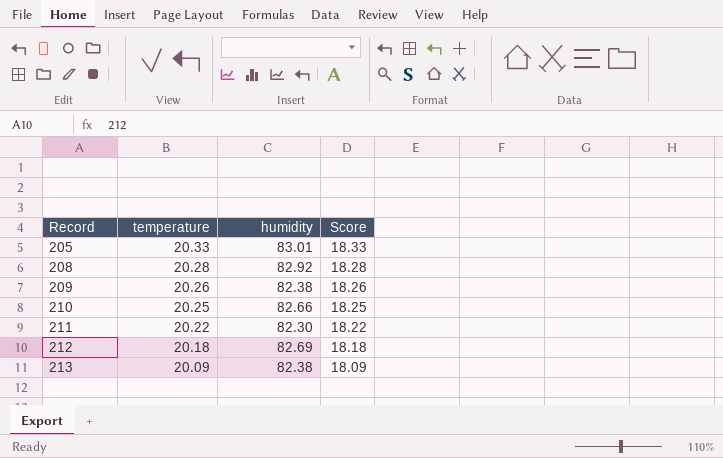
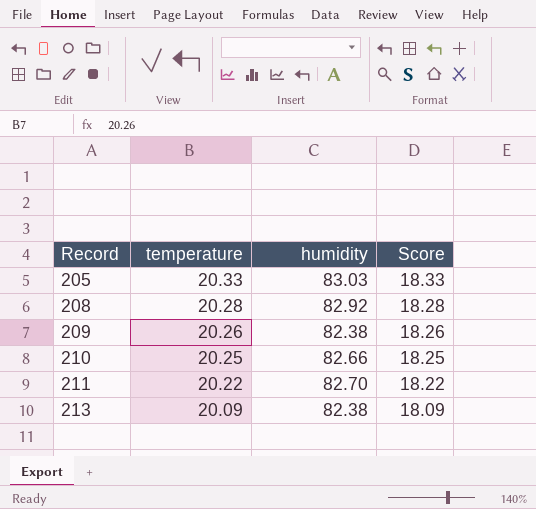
row 212: 20.18 | 82.69 | 18.18 -> none
205 | humidity: 83.01 -> 83.03
211 | humidity: 82.30 -> 82.70

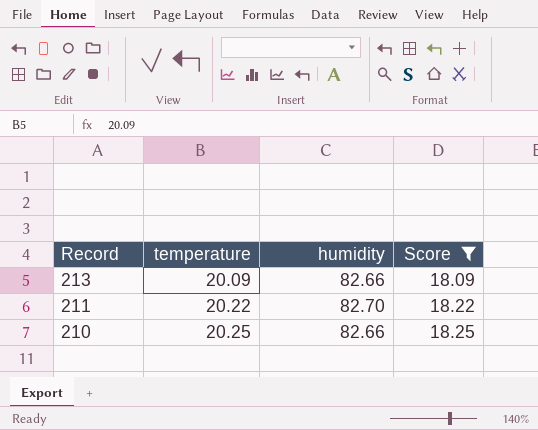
filter: none -> Score <= 18.25
row order: Record ascending -> Record descending
213 | humidity: 82.38 -> 82.66

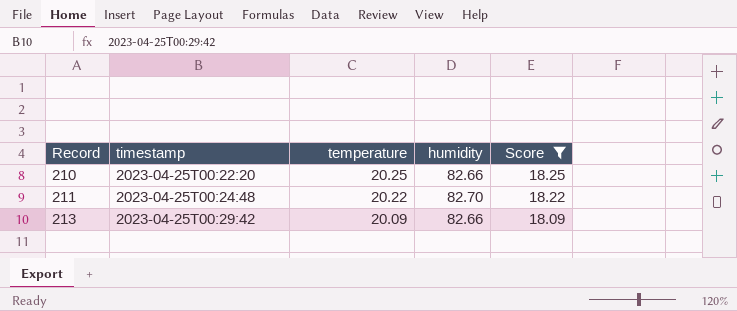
row order: Record descending -> Record ascending
column timestamp | position: none -> 2

